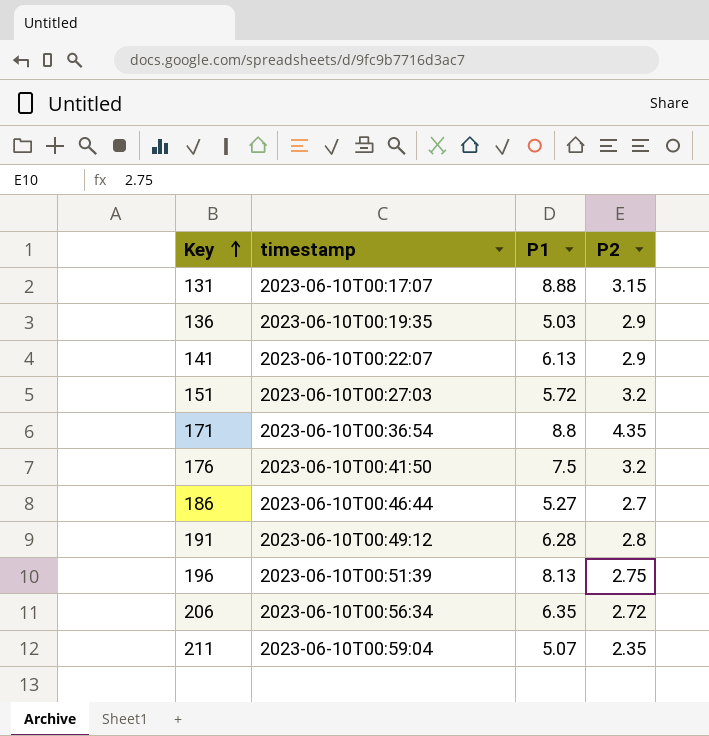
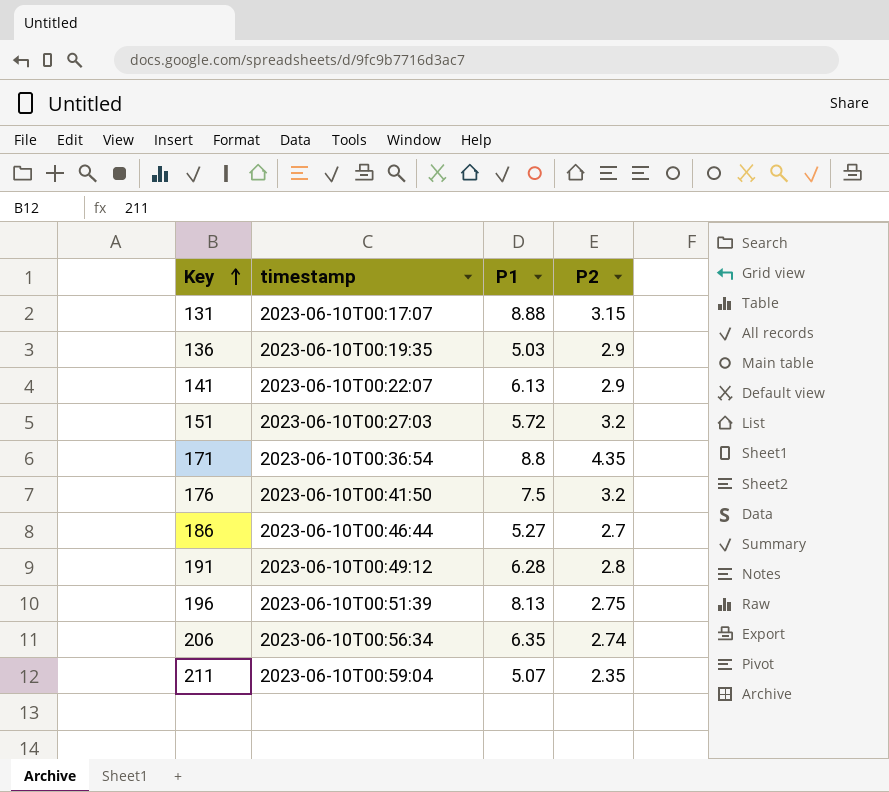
206 | P2: 2.72 -> 2.74

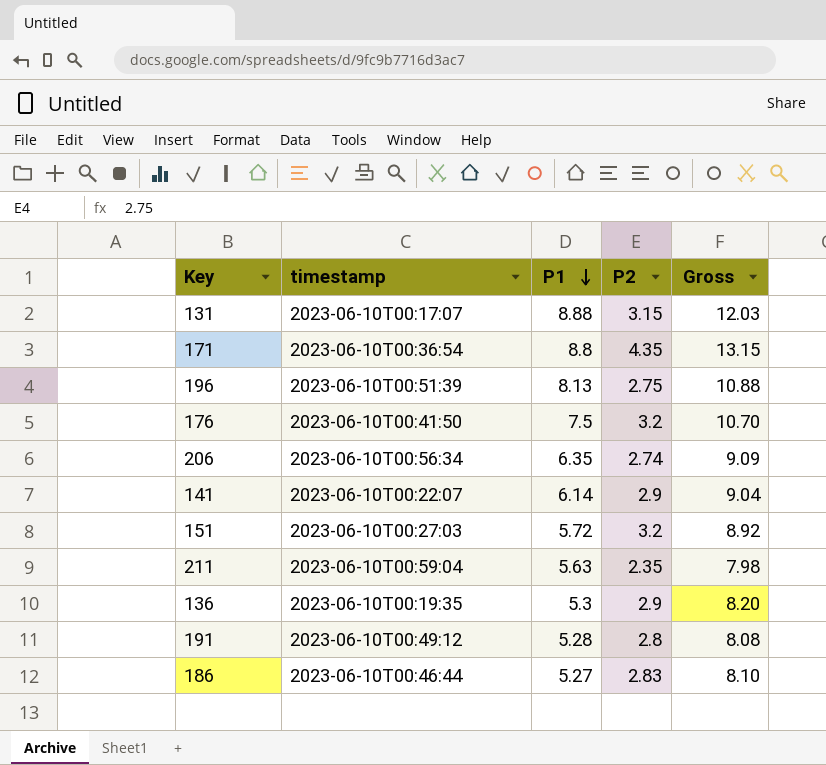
row order: Key ascending -> P1 descending
column Gross | formula: none -> [P1] + [P2]
141 | P1: 6.13 -> 6.14
211 | P1: 5.07 -> 5.63
136 | P1: 5.03 -> 5.3
191 | P1: 6.28 -> 5.28
186 | P2: 2.7 -> 2.83

